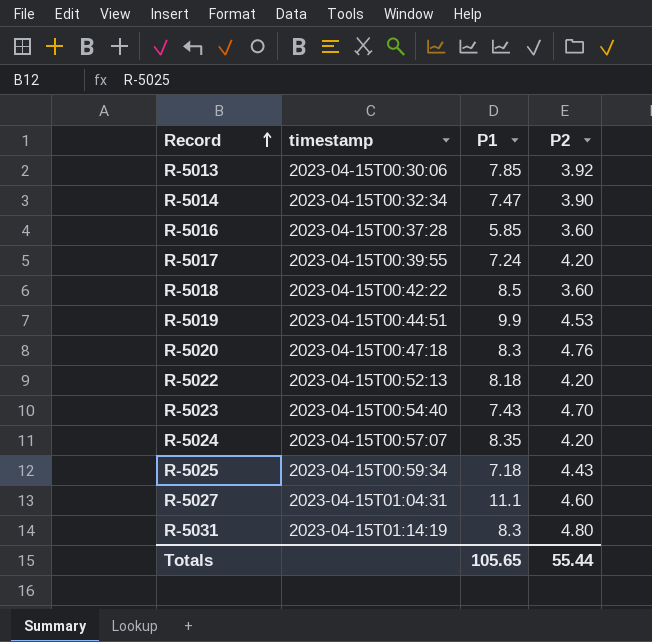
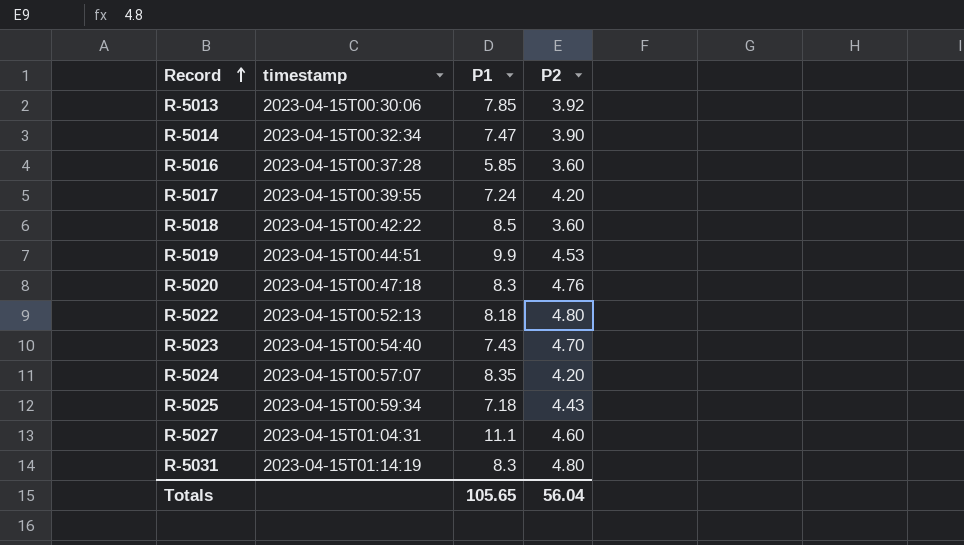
R-5022 | P2: 4.20 -> 4.80
Totals | P2: 55.44 -> 56.04

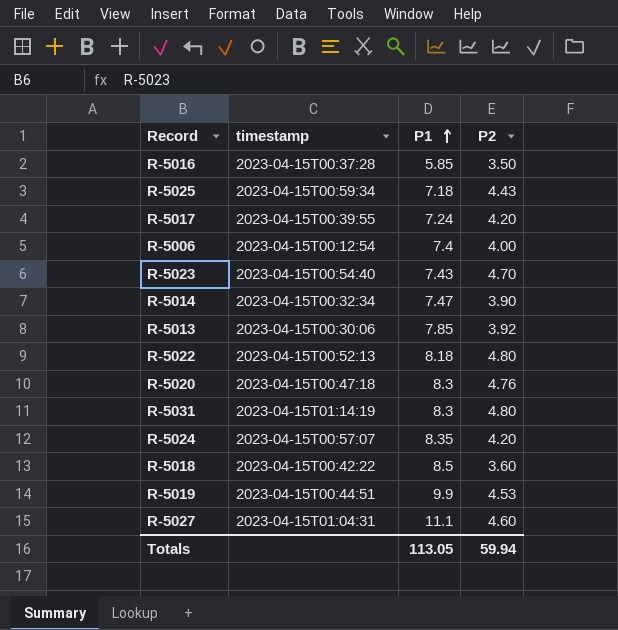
row order: Record ascending -> P1 ascending
R-5016 | P2: 3.60 -> 3.50
row R-5006: none -> 2023-04-15T00:12:54 | 7.4 | 4.00
Totals | P1: 105.65 -> 113.05
Totals | P2: 56.04 -> 59.94

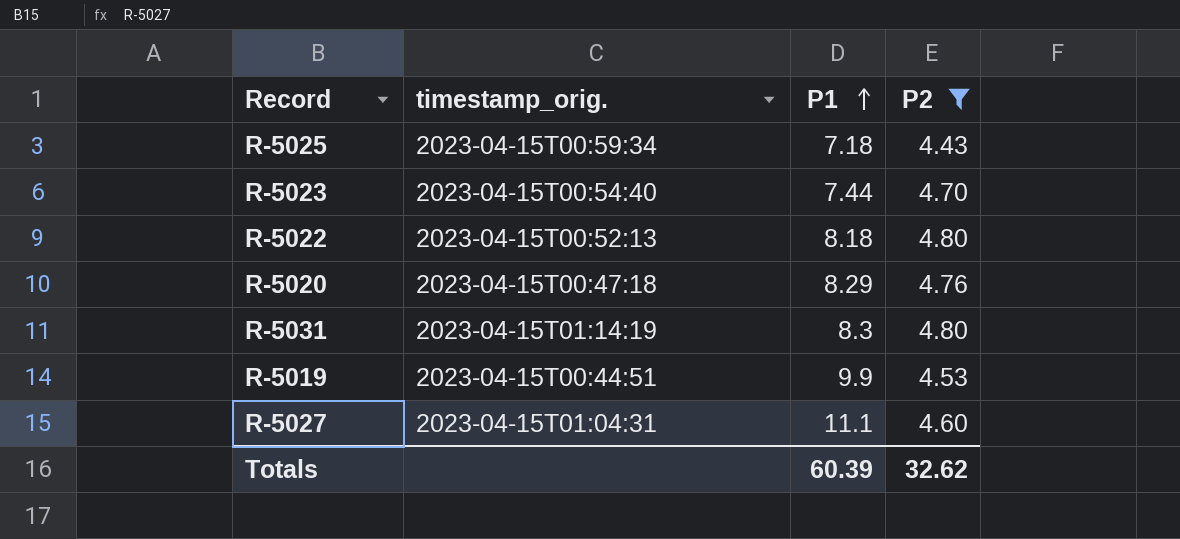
filter: none -> P2 >= 4.43
column name: timestamp -> timestamp_orig.
R-5023 | P1: 7.43 -> 7.44
R-5020 | P1: 8.3 -> 8.29
Totals | P1: 113.05 -> 60.39
Totals | P2: 59.94 -> 32.62

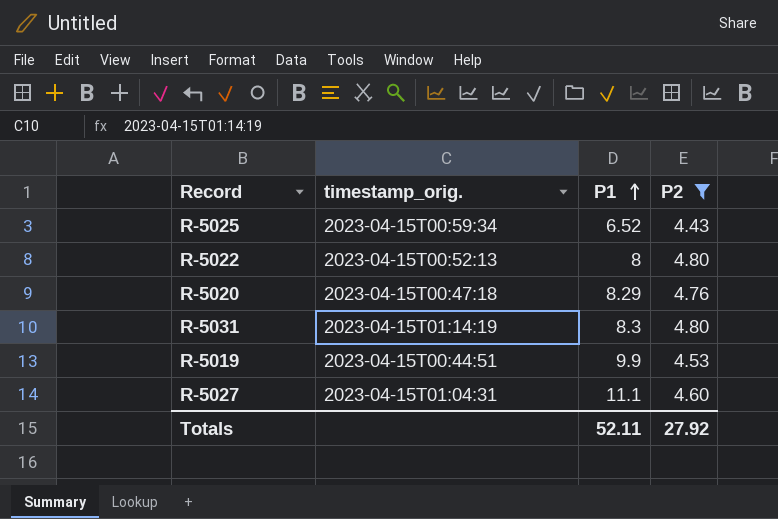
row R-5023: 2023-04-15T00:54:40 | 7.44 | 4.70 -> none
R-5025 | P1: 7.18 -> 6.52
R-5022 | P1: 8.18 -> 8
Totals | P1: 60.39 -> 52.11
Totals | P2: 32.62 -> 27.92

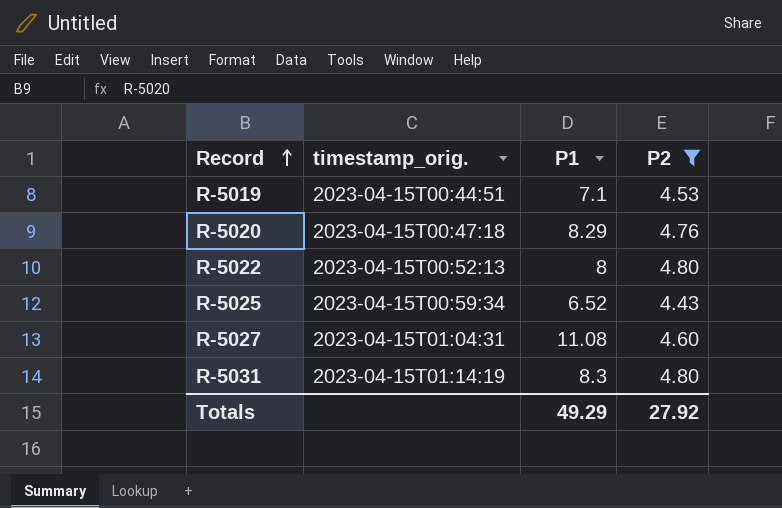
row order: P1 ascending -> Record ascending
R-5019 | P1: 9.9 -> 7.1
R-5027 | P1: 11.1 -> 11.08
Totals | P1: 52.11 -> 49.29

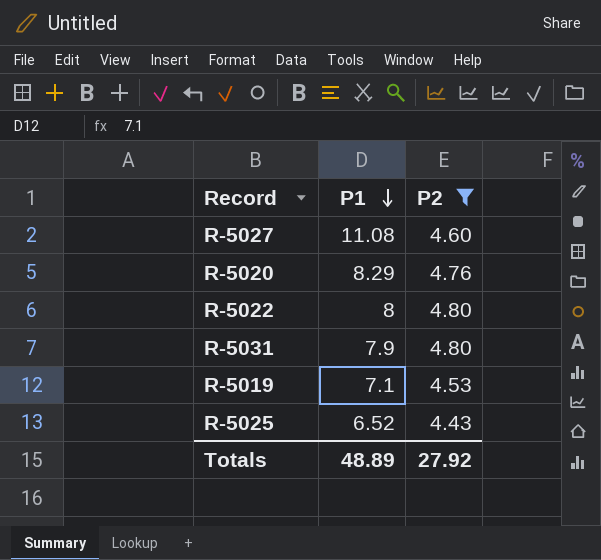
row order: Record ascending -> P1 descending
column timestamp_orig. | position: 2 -> none
R-5031 | P1: 8.3 -> 7.9
Totals | P1: 49.29 -> 48.89

